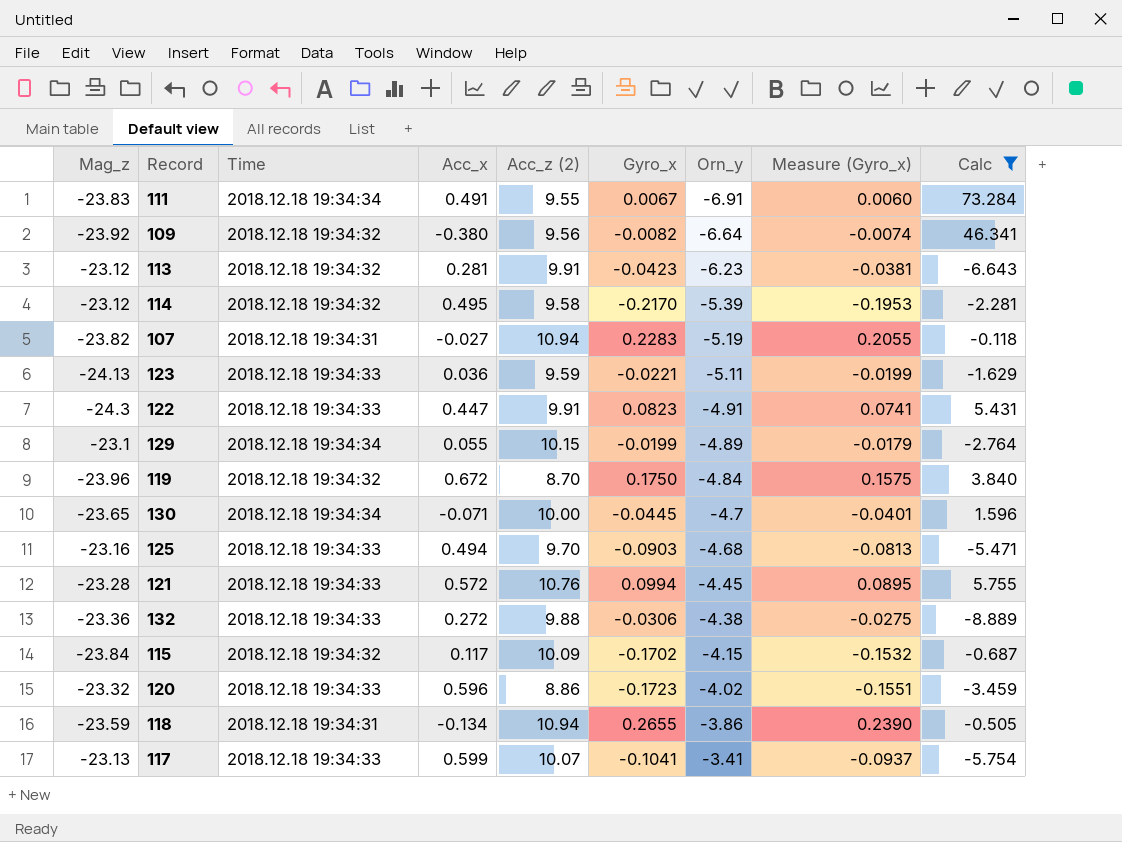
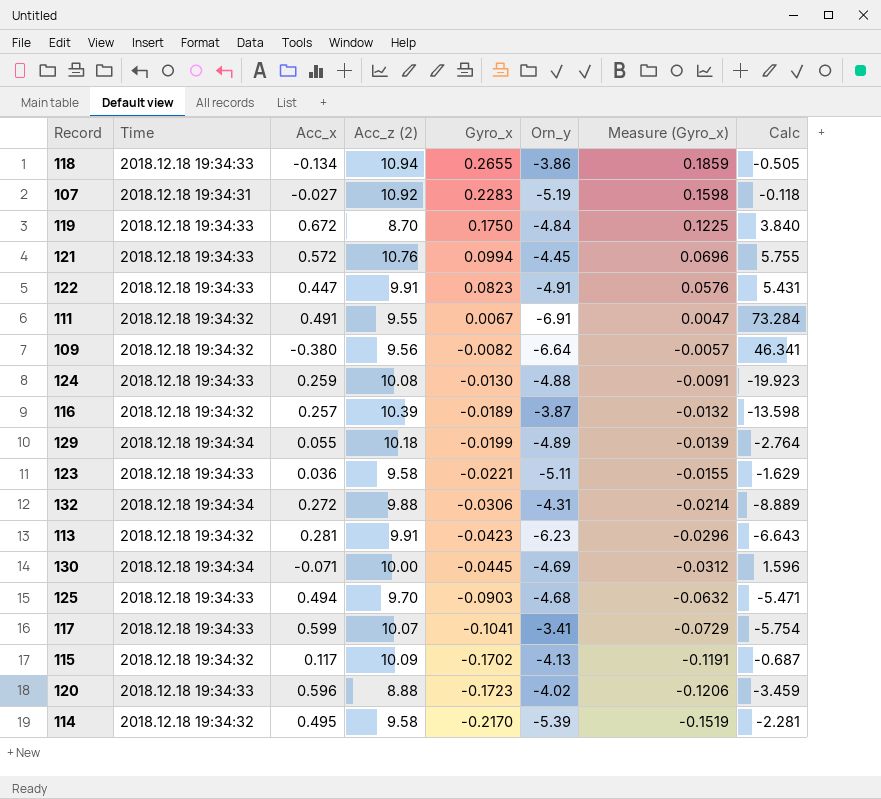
filter: Calc >= -8.889 -> none
row order: Orn_y ascending -> Gyro_x descending
column Mag_z | position: 1 -> none
column Measure (Gyro_x) | formula: [Gyro_x] * 0.9 -> [Gyro_x] * 0.7
118 | Time: 2018.12.18 19:34:31 -> 2018.12.18 19:34:33
107 | Acc_z (2): 10.94 -> 10.92
119 | Time: 2018.12.18 19:34:32 -> 2018.12.18 19:34:33
111 | Time: 2018.12.18 19:34:34 -> 2018.12.18 19:34:32
129 | Acc_z (2): 10.15 -> 10.18
123 | Acc_z (2): 9.59 -> 9.58
132 | Time: 2018.12.18 19:34:33 -> 2018.12.18 19:34:34
132 | Orn_y: -4.38 -> -4.31
130 | Orn_y: -4.7 -> -4.69
115 | Orn_y: -4.15 -> -4.13
120 | Acc_z (2): 8.86 -> 8.88

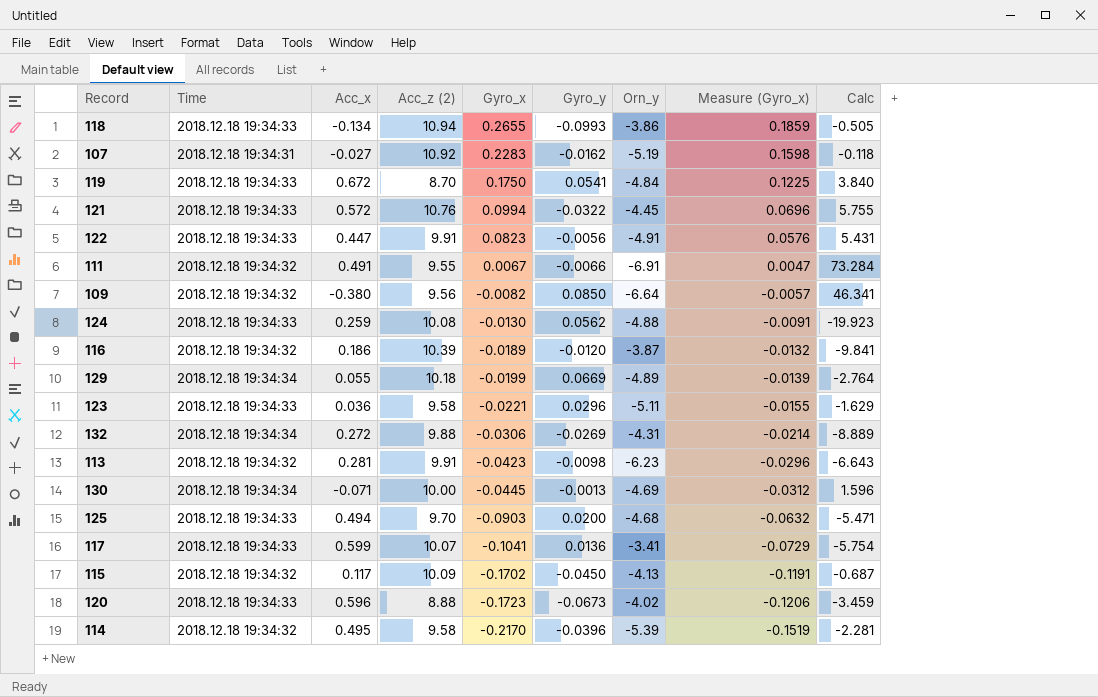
column Gyro_y | position: none -> 6
116 | Acc_x: 0.257 -> 0.186
116 | Calc: -13.598 -> -9.841

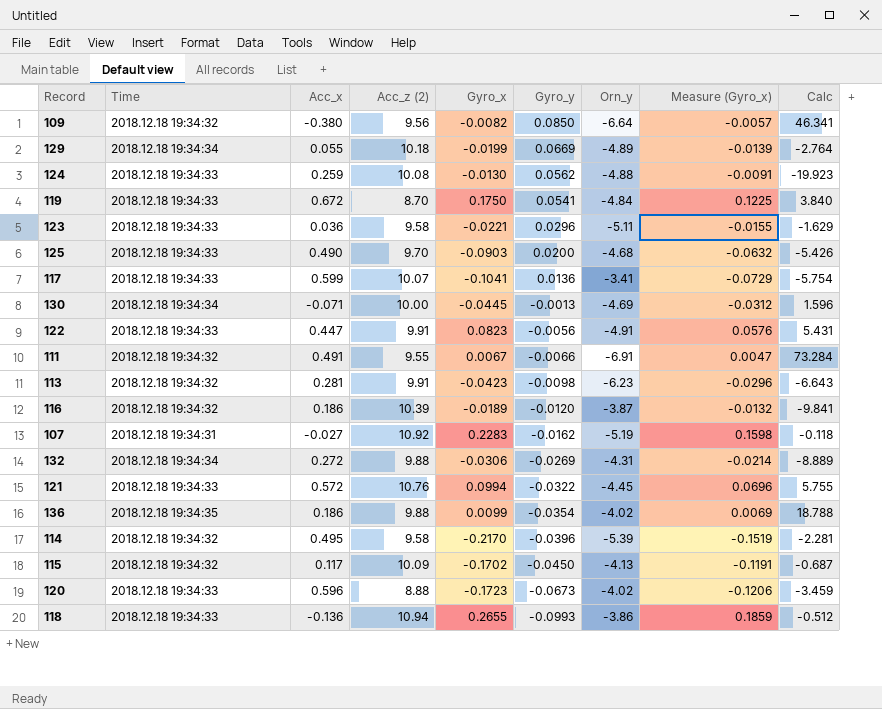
row order: Gyro_x descending -> Gyro_y descending
125 | Acc_x: 0.494 -> 0.490
125 | Calc: -5.471 -> -5.426
row 136: none -> 2018.12.18 19:34:35 | 0.186 | 9.88 | 0.0099 | -0.0354 | -4.02 | 0.0069 | 18.788
118 | Acc_x: -0.134 -> -0.136
118 | Calc: -0.505 -> -0.512

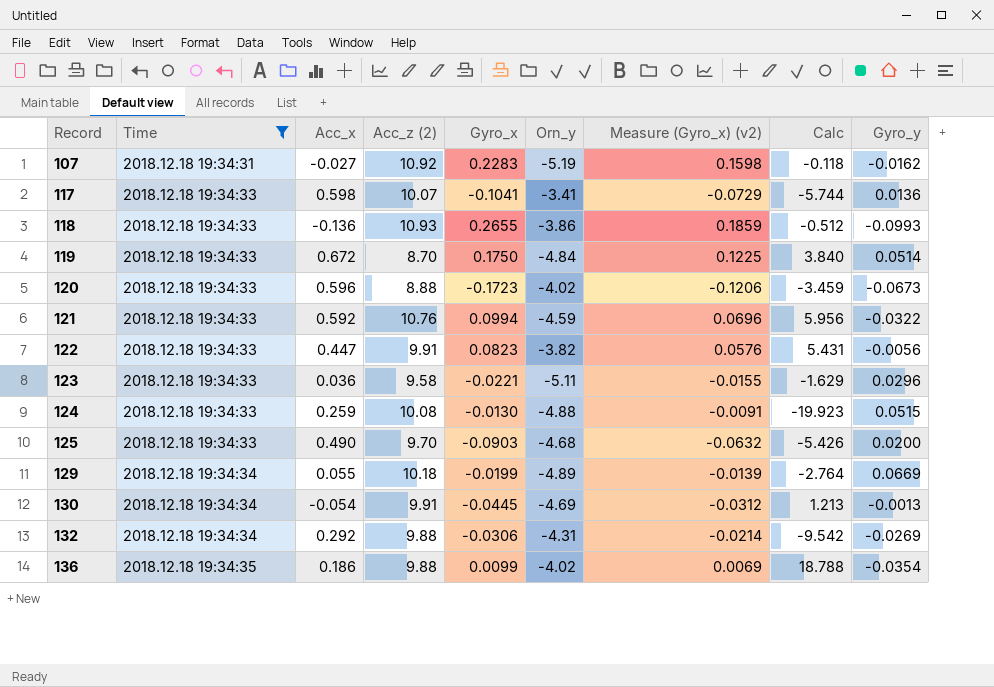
filter: none -> Time != 2018.12.18 19:34:32
row order: Gyro_y descending -> Record ascending
column name: Measure (Gyro_x) -> Measure (Gyro_x) (v2)
column Gyro_y | position: 6 -> 9
117 | Acc_x: 0.599 -> 0.598
117 | Calc: -5.754 -> -5.744
118 | Acc_z (2): 10.94 -> 10.93
119 | Gyro_y: 0.0541 -> 0.0514
121 | Acc_x: 0.572 -> 0.592
121 | Orn_y: -4.45 -> -4.59
121 | Calc: 5.755 -> 5.956
122 | Orn_y: -4.91 -> -3.82
124 | Gyro_y: 0.0562 -> 0.0515
130 | Acc_x: -0.071 -> -0.054
130 | Acc_z (2): 10.00 -> 9.91
130 | Calc: 1.596 -> 1.213
132 | Acc_x: 0.272 -> 0.292
132 | Calc: -8.889 -> -9.542

